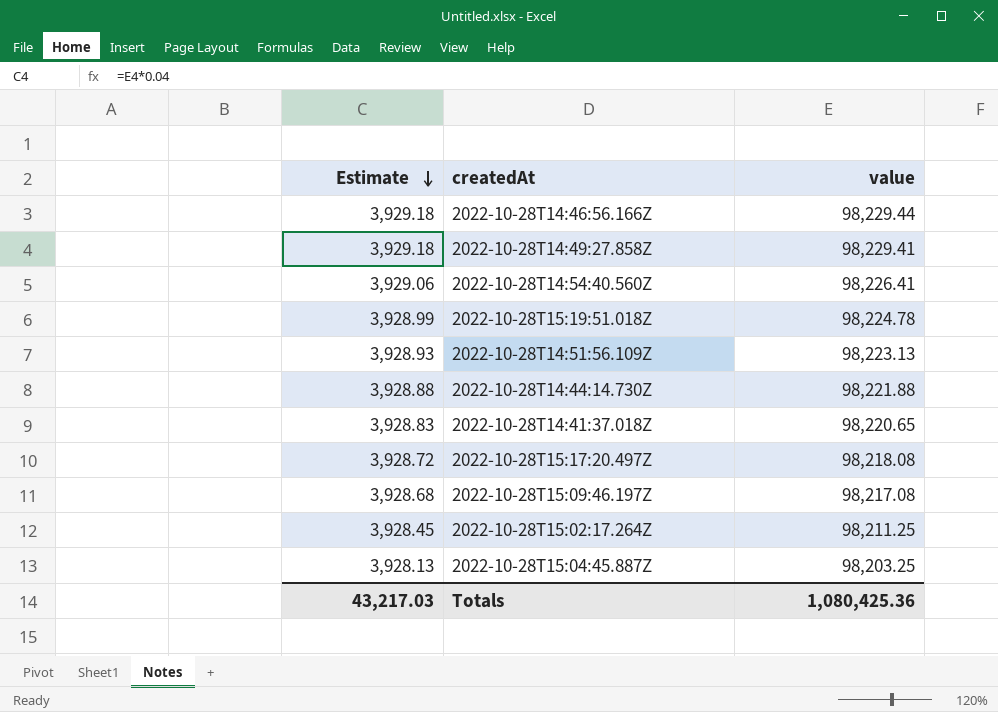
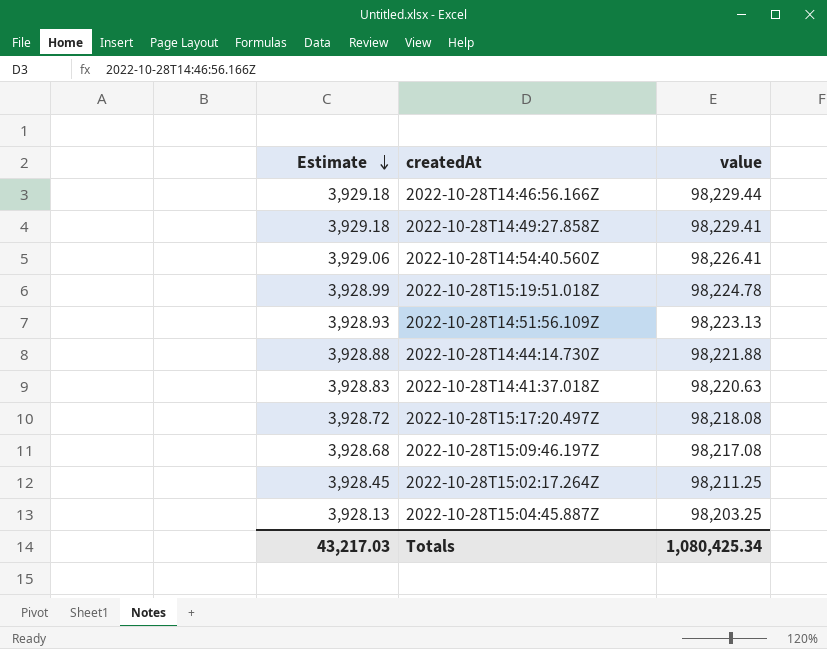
2022-10-28T14:41:37.018Z | value: 98,220.65 -> 98,220.63
Totals | value: 1,080,425.36 -> 1,080,425.34

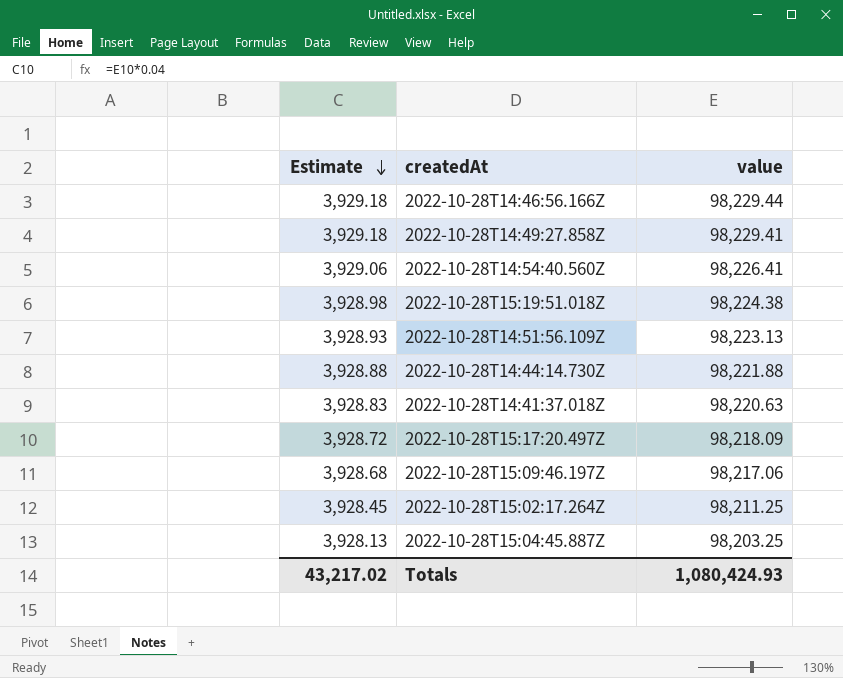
2022-10-28T15:19:51.018Z | Estimate: 3,928.99 -> 3,928.98
2022-10-28T15:19:51.018Z | value: 98,224.78 -> 98,224.38
2022-10-28T15:17:20.497Z | value: 98,218.08 -> 98,218.09
2022-10-28T15:09:46.197Z | value: 98,217.08 -> 98,217.06
Totals | Estimate: 43,217.03 -> 43,217.02
Totals | value: 1,080,425.34 -> 1,080,424.93

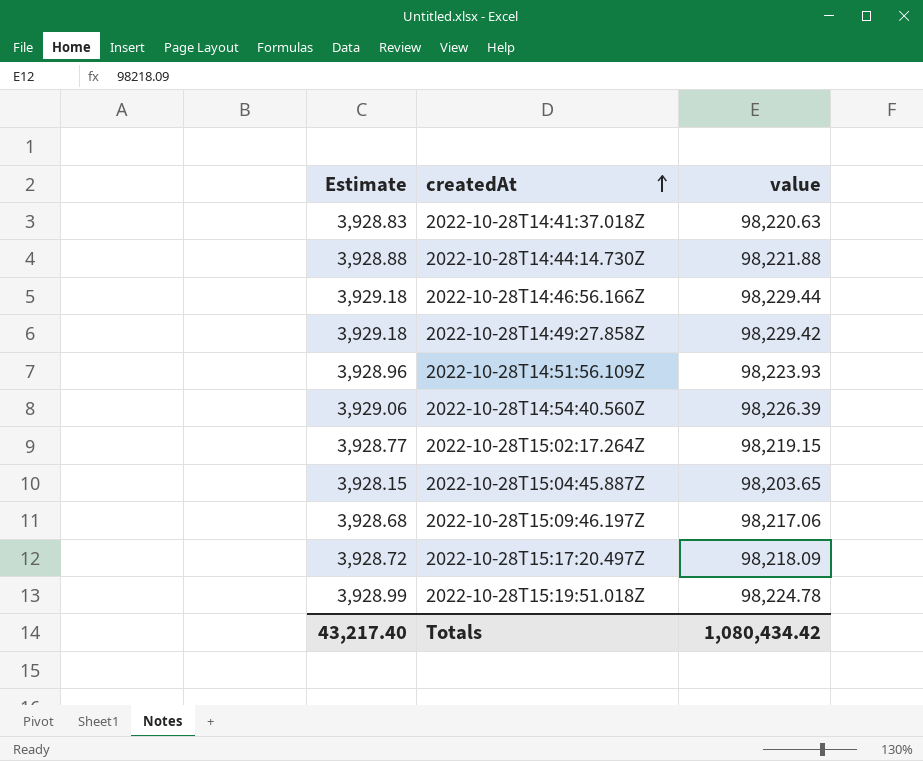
row order: Estimate descending -> createdAt ascending
2022-10-28T14:49:27.858Z | value: 98,229.41 -> 98,229.42
2022-10-28T14:51:56.109Z | Estimate: 3,928.93 -> 3,928.96
2022-10-28T14:51:56.109Z | value: 98,223.13 -> 98,223.93
2022-10-28T14:54:40.560Z | value: 98,226.41 -> 98,226.39
2022-10-28T15:02:17.264Z | Estimate: 3,928.45 -> 3,928.77
2022-10-28T15:02:17.264Z | value: 98,211.25 -> 98,219.15
2022-10-28T15:04:45.887Z | Estimate: 3,928.13 -> 3,928.15
2022-10-28T15:04:45.887Z | value: 98,203.25 -> 98,203.65
2022-10-28T15:19:51.018Z | Estimate: 3,928.98 -> 3,928.99
2022-10-28T15:19:51.018Z | value: 98,224.38 -> 98,224.78
Totals | Estimate: 43,217.02 -> 43,217.40
Totals | value: 1,080,424.93 -> 1,080,434.42

